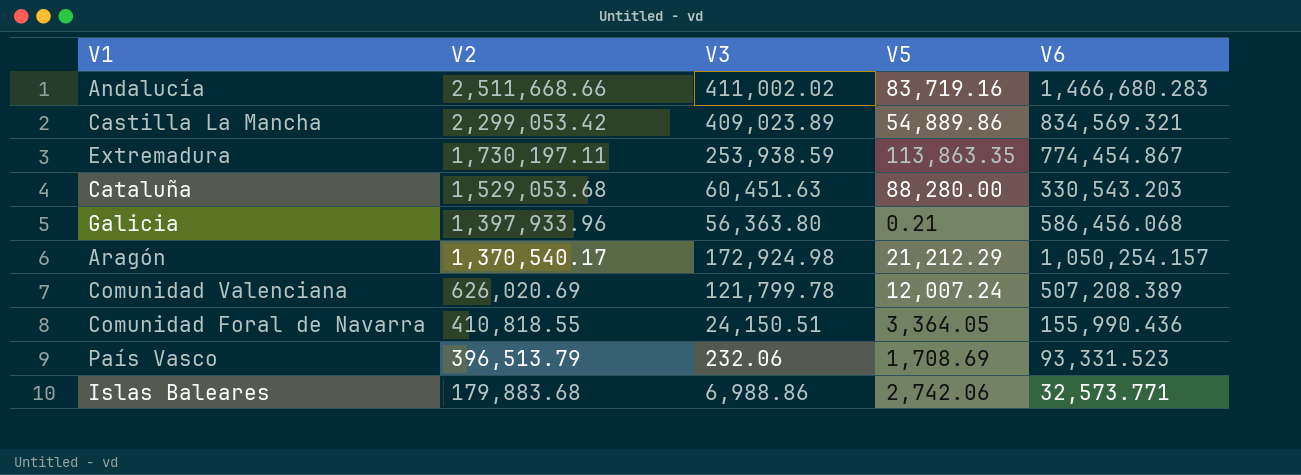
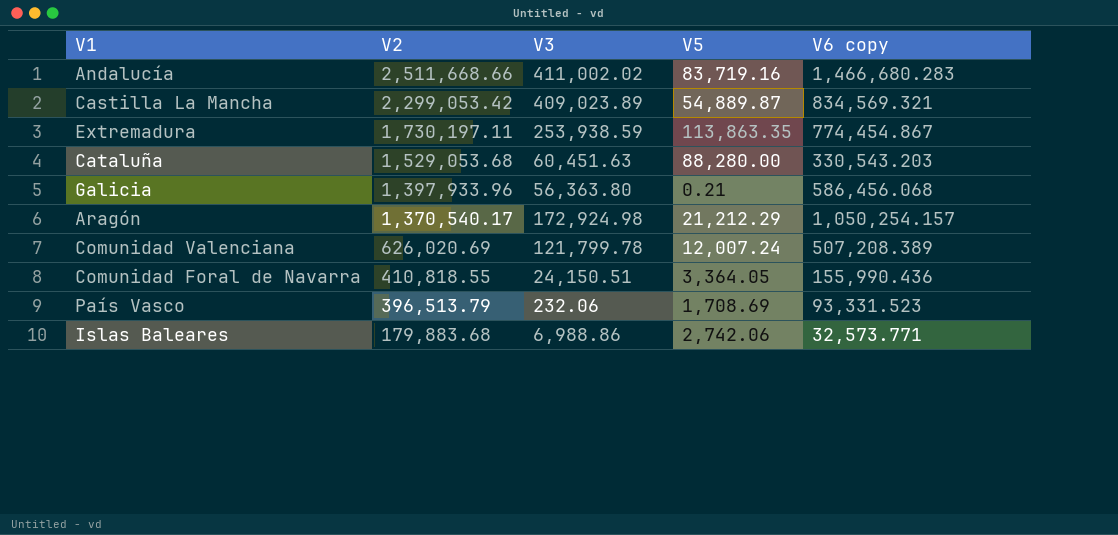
column name: V6 -> V6 copy
Castilla La Mancha | V5: 54,889.86 -> 54,889.87

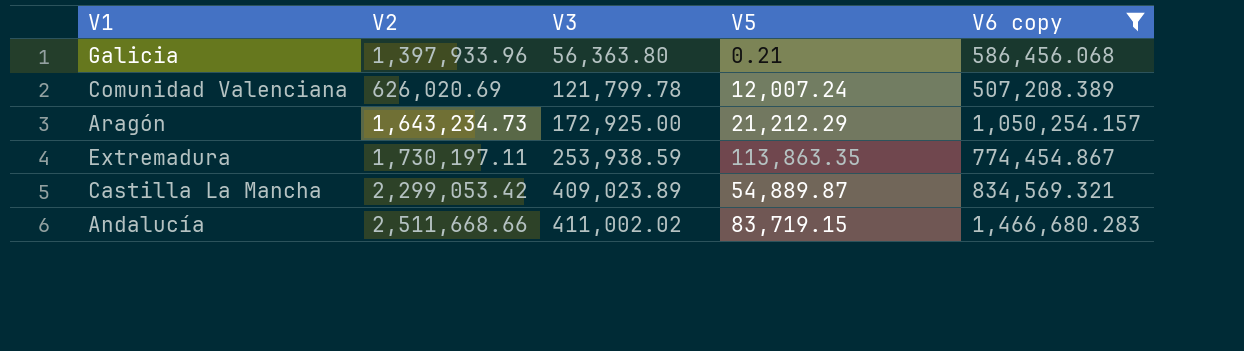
filter: none -> V6 copy >= 507,208.389
row order: V2 descending -> V3 ascending
Aragón | V2: 1,370,540.17 -> 1,643,234.73
Aragón | V3: 172,924.98 -> 172,925.00
Andalucía | V5: 83,719.16 -> 83,719.15

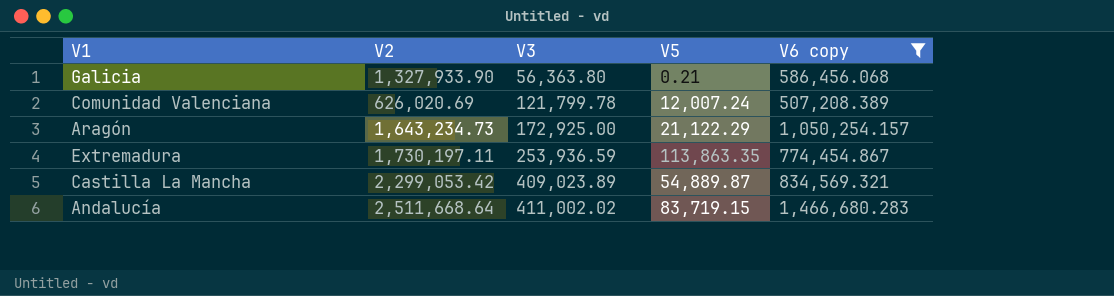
Galicia | V2: 1,397,933.96 -> 1,327,933.90
Aragón | V5: 21,212.29 -> 21,122.29
Extremadura | V3: 253,938.59 -> 253,936.59
Andalucía | V2: 2,511,668.66 -> 2,511,668.64

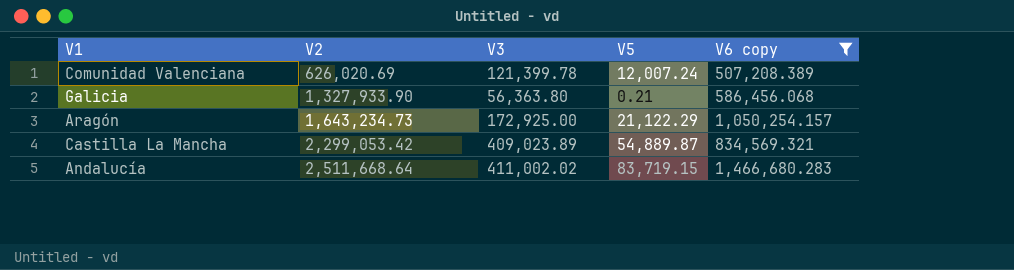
row order: V3 ascending -> V2 ascending
row Extremadura: 1,730,197.11 | 253,936.59 | 113,863.35 | 774,454.867 -> none
Comunidad Valenciana | V3: 121,799.78 -> 121,399.78

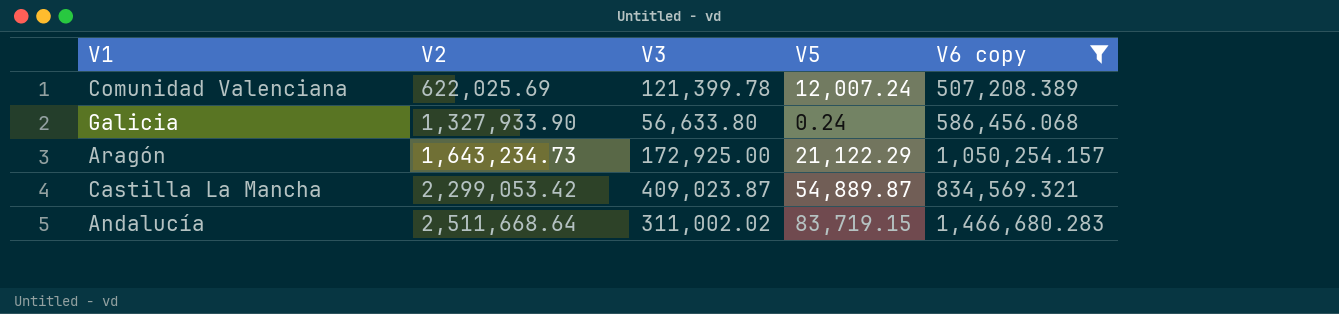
Comunidad Valenciana | V2: 626,020.69 -> 622,025.69
Galicia | V3: 56,363.80 -> 56,633.80
Galicia | V5: 0.21 -> 0.24
Castilla La Mancha | V3: 409,023.89 -> 409,023.87
Andalucía | V3: 411,002.02 -> 311,002.02

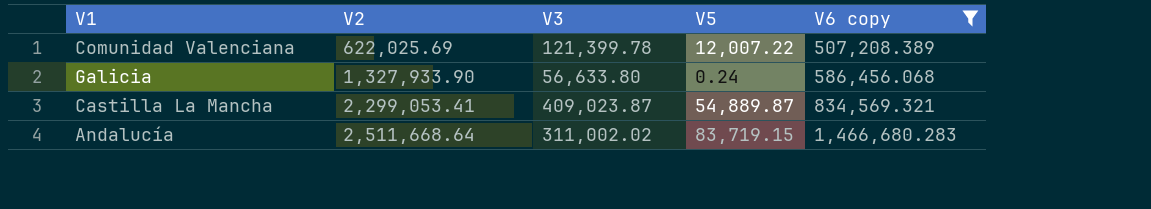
row Aragón: 1,643,234.73 | 172,925.00 | 21,122.29 | 1,050,254.157 -> none
Comunidad Valenciana | V5: 12,007.24 -> 12,007.22
Castilla La Mancha | V2: 2,299,053.42 -> 2,299,053.41

